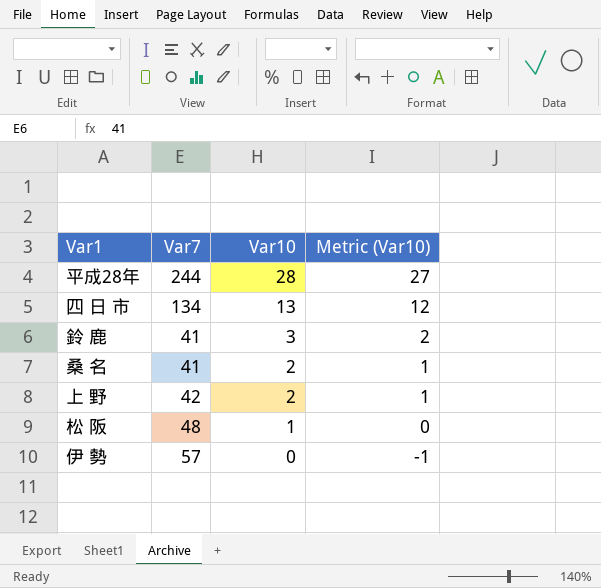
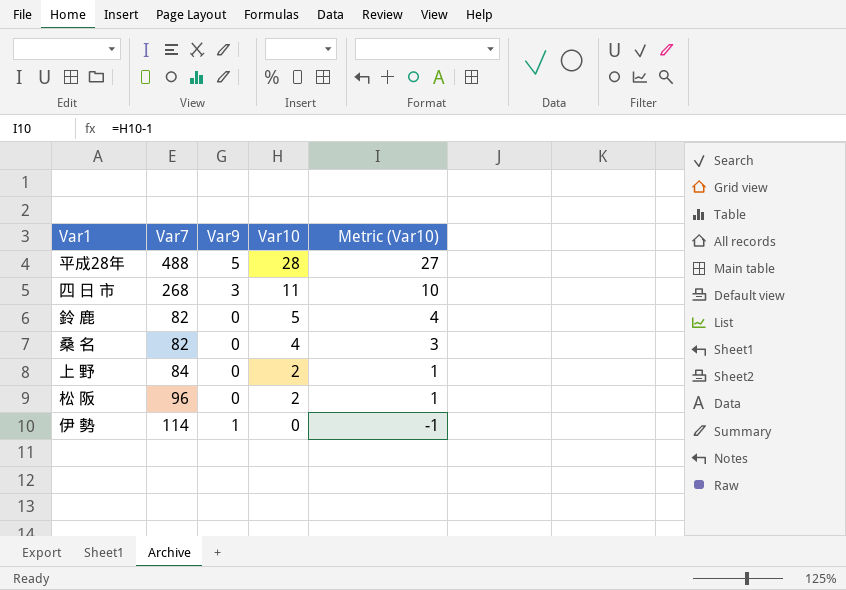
column Var9 | position: none -> 3
平成28年 | Var7: 244 -> 488
四 日 市 | Var7: 134 -> 268
四 日 市 | Var10: 13 -> 11
四 日 市 | Metric (Var10): 12 -> 10
鈴 鹿 | Var7: 41 -> 82
鈴 鹿 | Var10: 3 -> 5
鈴 鹿 | Metric (Var10): 2 -> 4
桑 名 | Var7: 41 -> 82
桑 名 | Var10: 2 -> 4
桑 名 | Metric (Var10): 1 -> 3
上 野 | Var7: 42 -> 84
松 阪 | Var7: 48 -> 96
松 阪 | Var10: 1 -> 2
松 阪 | Metric (Var10): 0 -> 1
伊 勢 | Var7: 57 -> 114

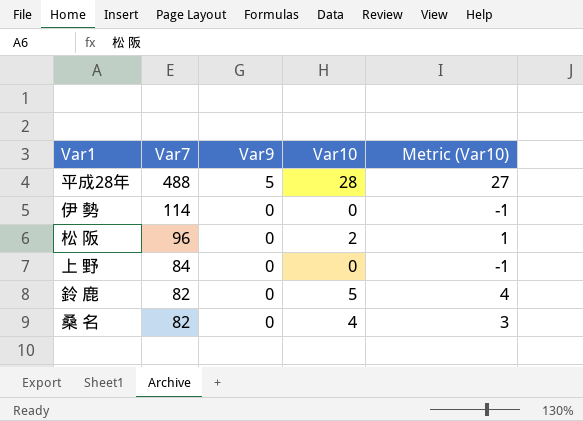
row order: Var10 descending -> Var7 descending
row 四 日 市: 268 | 3 | 11 | 10 -> none
伊 勢 | Var9: 1 -> 0
上 野 | Var10: 2 -> 0
上 野 | Metric (Var10): 1 -> -1

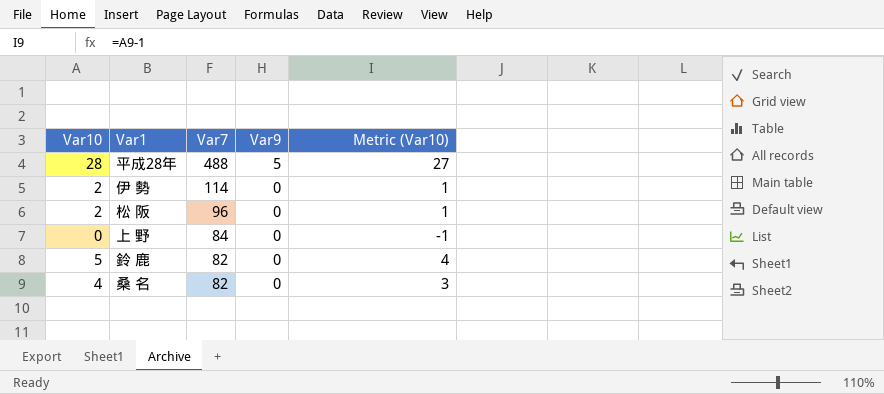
column Var10 | position: 4 -> 1
伊 勢 | Var10: 0 -> 2
伊 勢 | Metric (Var10): -1 -> 1

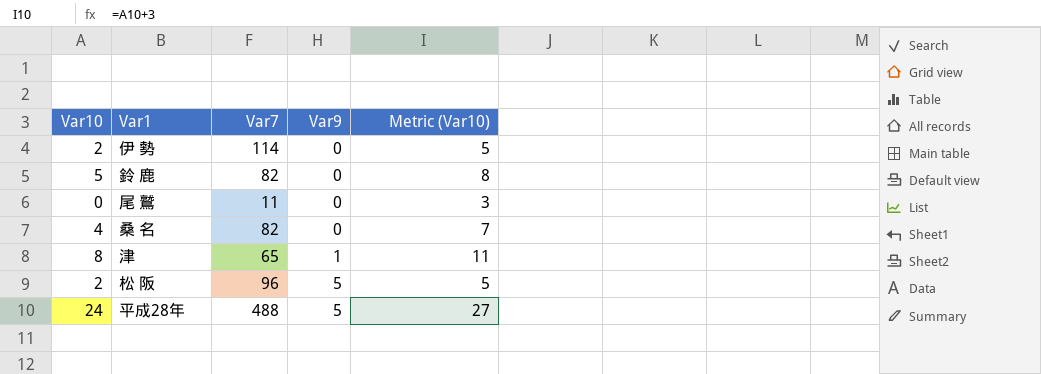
row order: Var7 descending -> Var9 ascending
column Metric (Var10) | formula: [Var10] - 1 -> [Var10] + 3
row 上 野: 0 | 84 | 0 | -1 -> none
row 尾 鷲: none -> 0 | 11 | 0 | 3
row 津: none -> 8 | 65 | 1 | 11
松 阪 | Var9: 0 -> 5
平成28年 | Var10: 28 -> 24

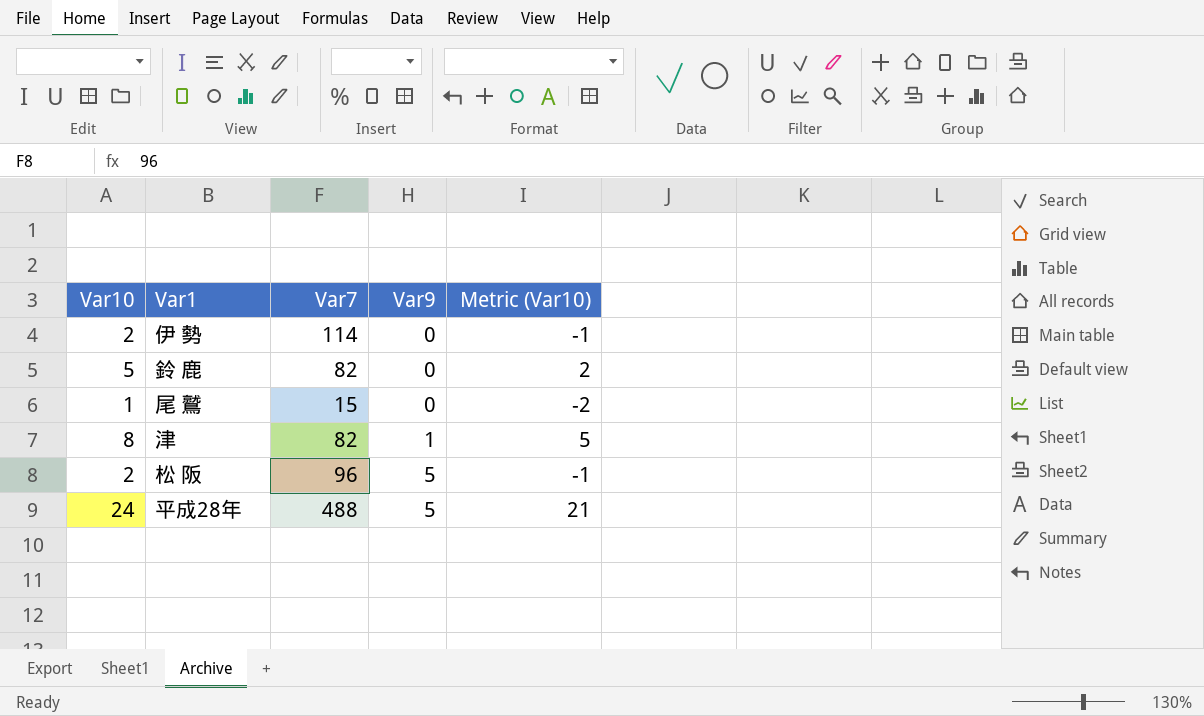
column Metric (Var10) | formula: [Var10] + 3 -> [Var10] - 3
row 桑 名: 4 | 82 | 0 | 7 -> none
尾 鷲 | Var10: 0 -> 1
尾 鷲 | Var7: 11 -> 15
津 | Var7: 65 -> 82

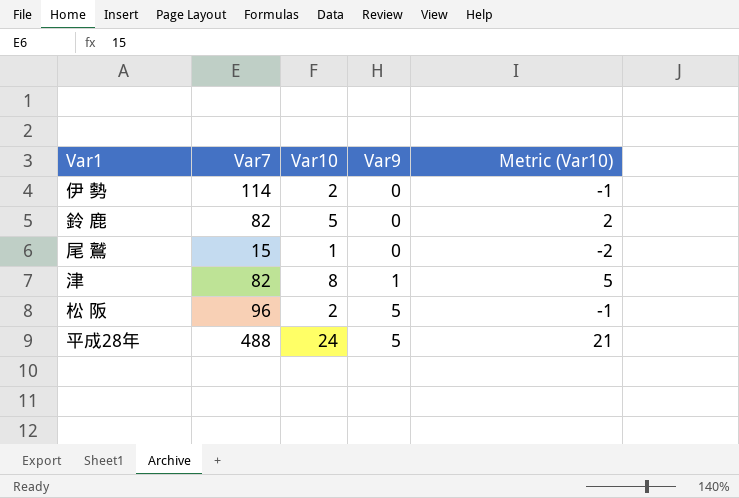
column Var10 | position: 1 -> 3

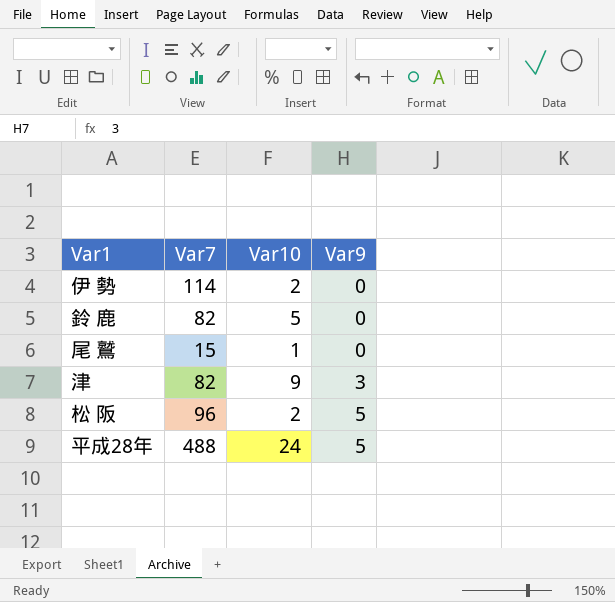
column Metric (Var10) | formula: [Var10] - 3 -> none
津 | Var10: 8 -> 9
津 | Var9: 1 -> 3

